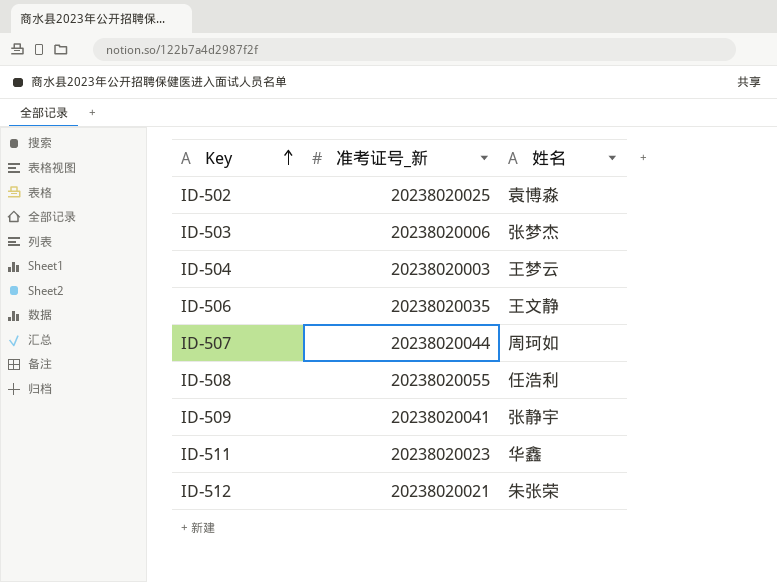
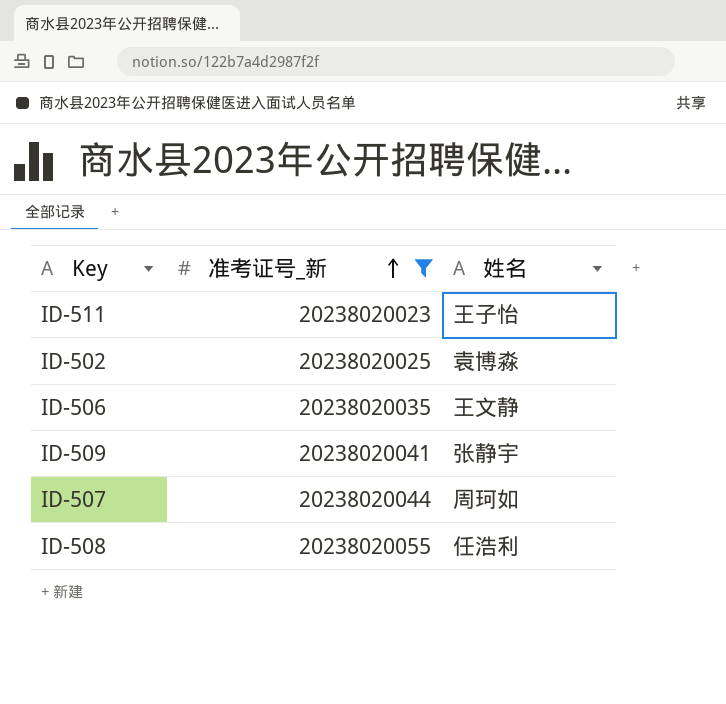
filter: none -> 准考证号_新 >= 20238020023
row order: Key ascending -> 准考证号_新 ascending
ID-511 | 姓名: 华鑫 -> 王子怡

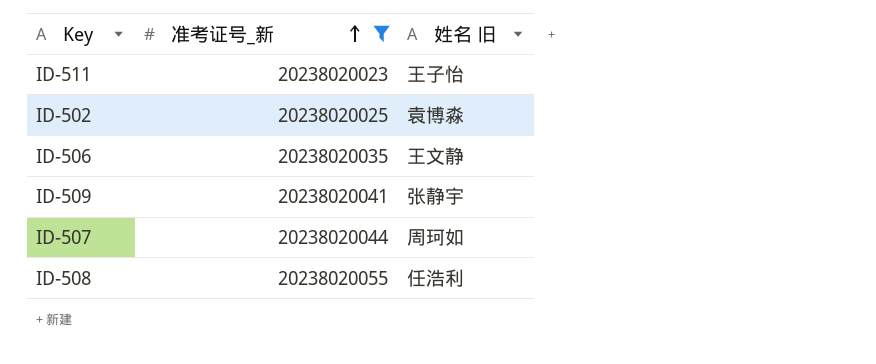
column name: 姓名 -> 姓名 旧

